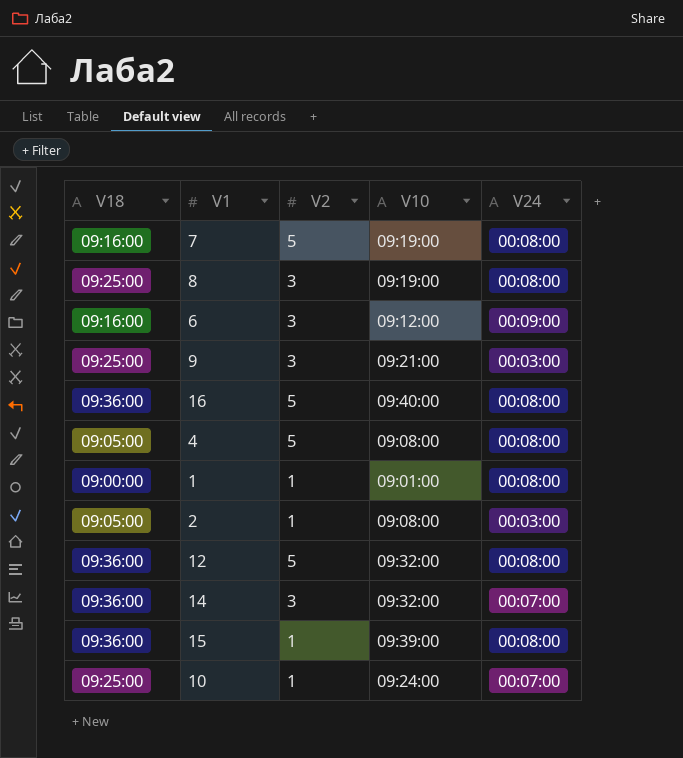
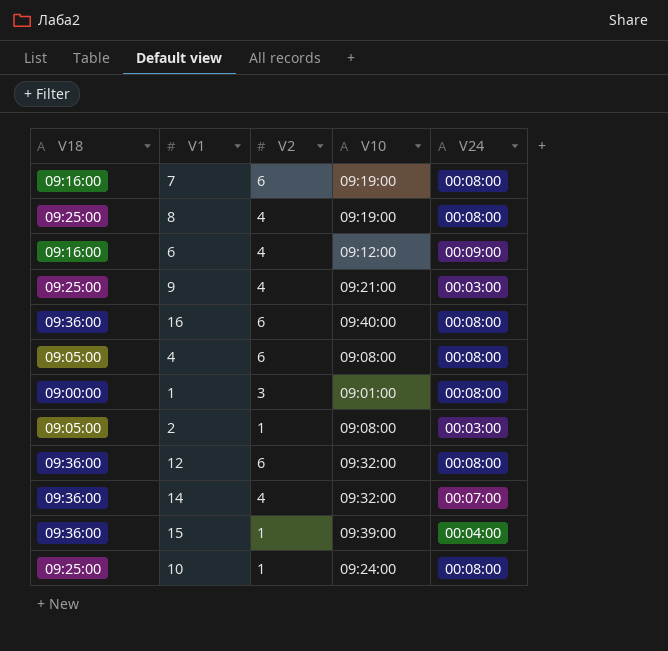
7 | V2: 5 -> 6
8 | V2: 3 -> 4
6 | V2: 3 -> 4
9 | V2: 3 -> 4
16 | V2: 5 -> 6
4 | V2: 5 -> 6
1 | V2: 1 -> 3
12 | V2: 5 -> 6
14 | V2: 3 -> 4
15 | V24: 00:08:00 -> 00:04:00
10 | V24: 00:07:00 -> 00:08:00

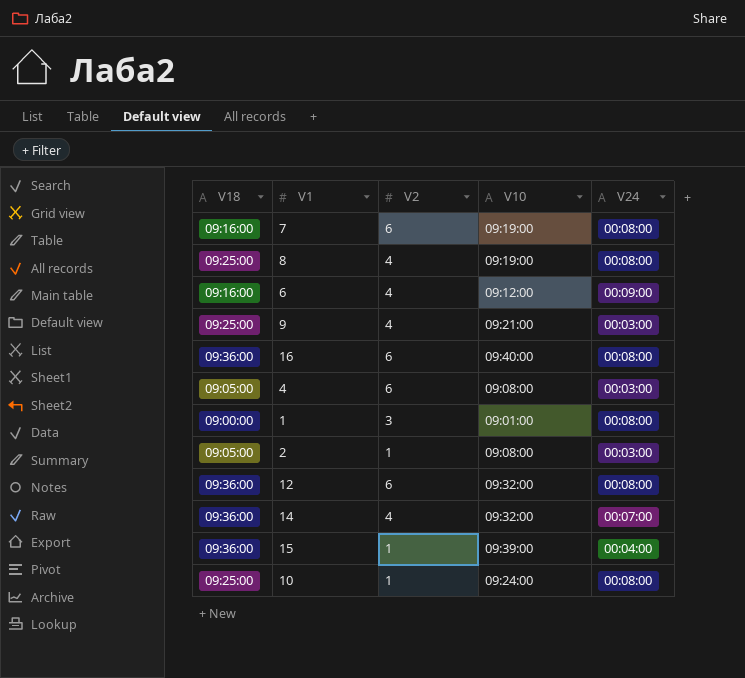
4 | V24: 00:08:00 -> 00:03:00

